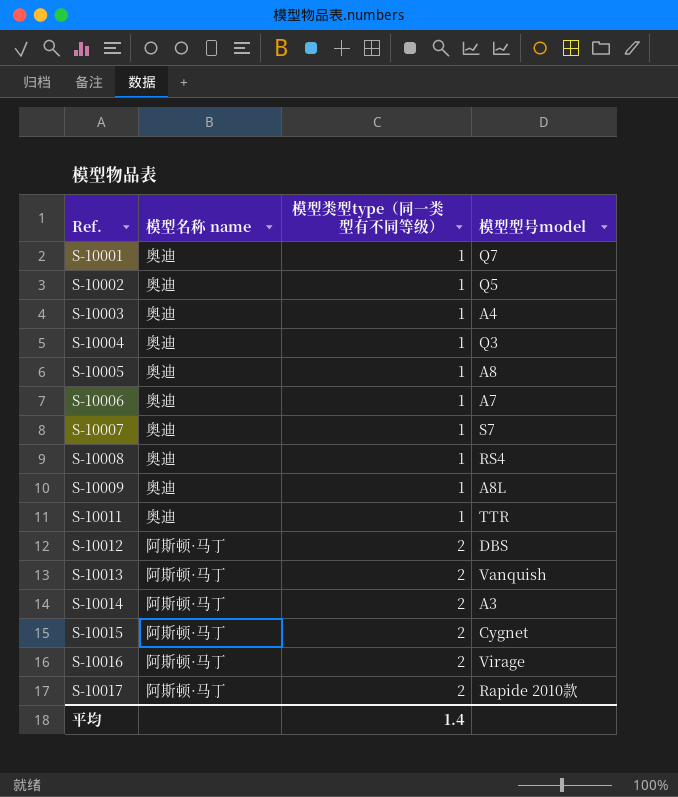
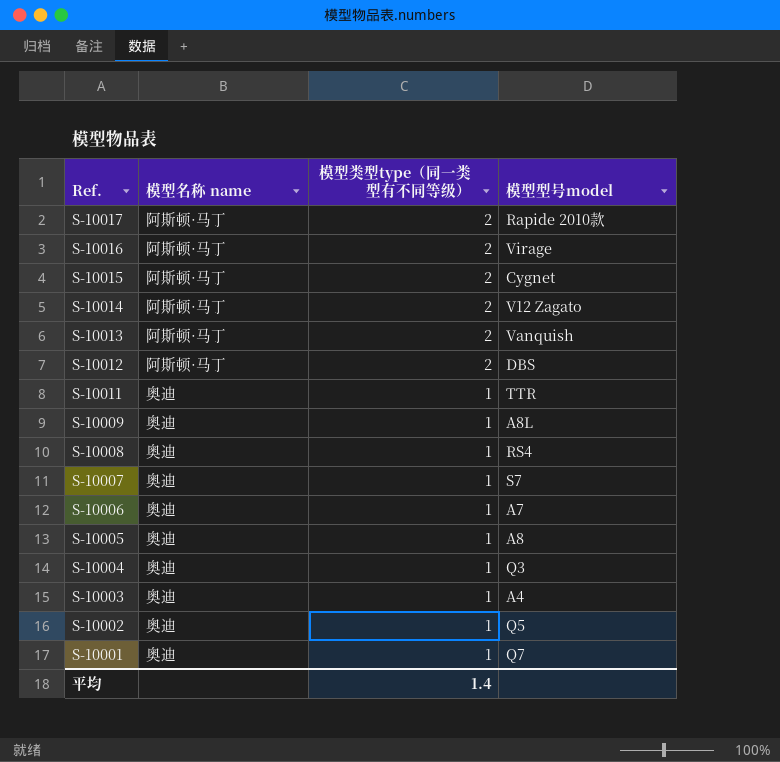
row order: Ref. ascending -> Ref. descending
S-10014 | 模型型号model: A3 -> V12 Zagato

